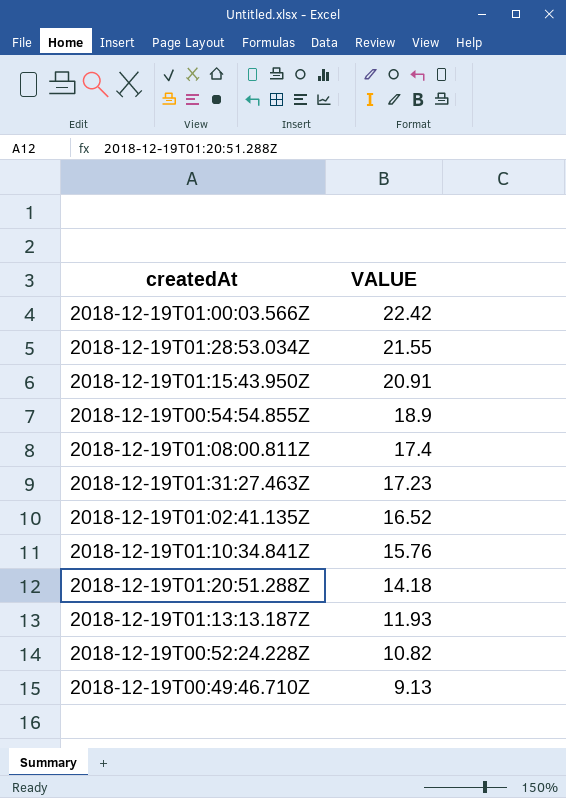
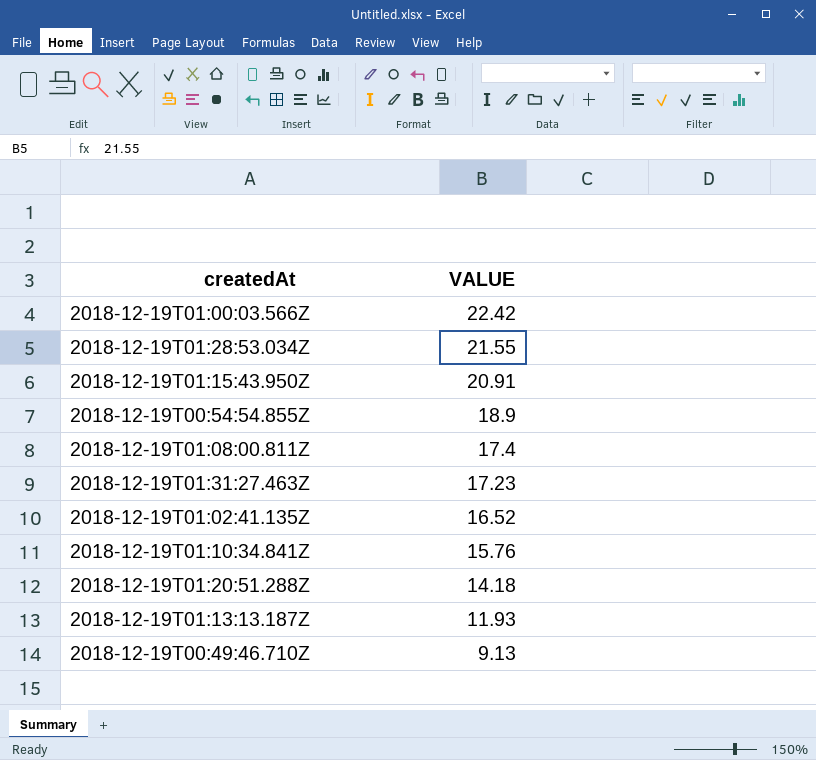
row 2018-12-19T00:52:24.228Z: 10.82 -> none

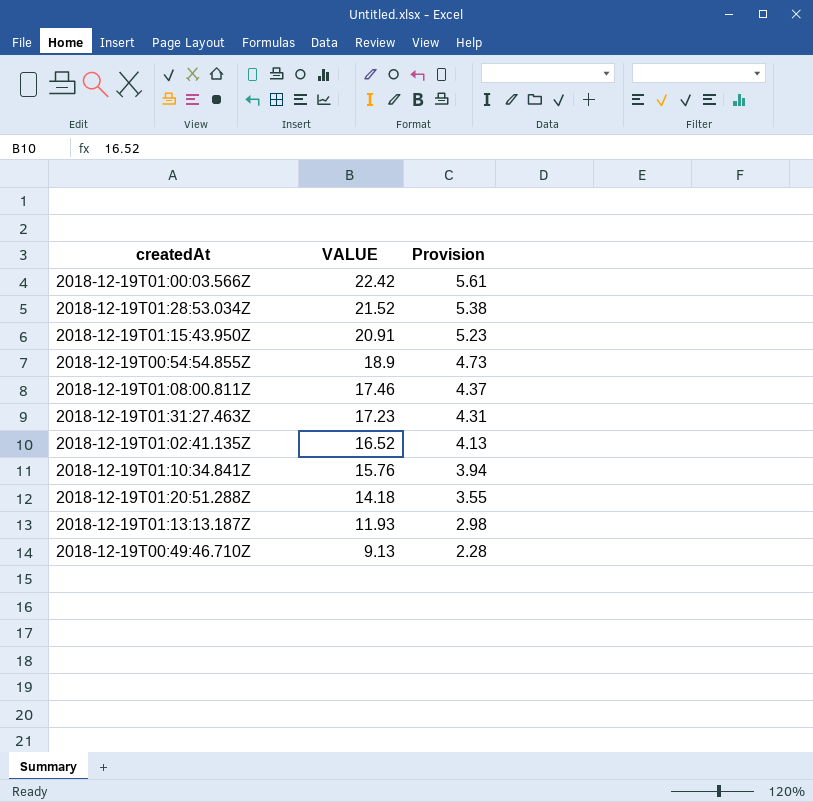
column Provision | formula: none -> [VALUE] * 0.25
2018-12-19T01:28:53.034Z | VALUE: 21.55 -> 21.52
2018-12-19T01:08:00.811Z | VALUE: 17.4 -> 17.46

